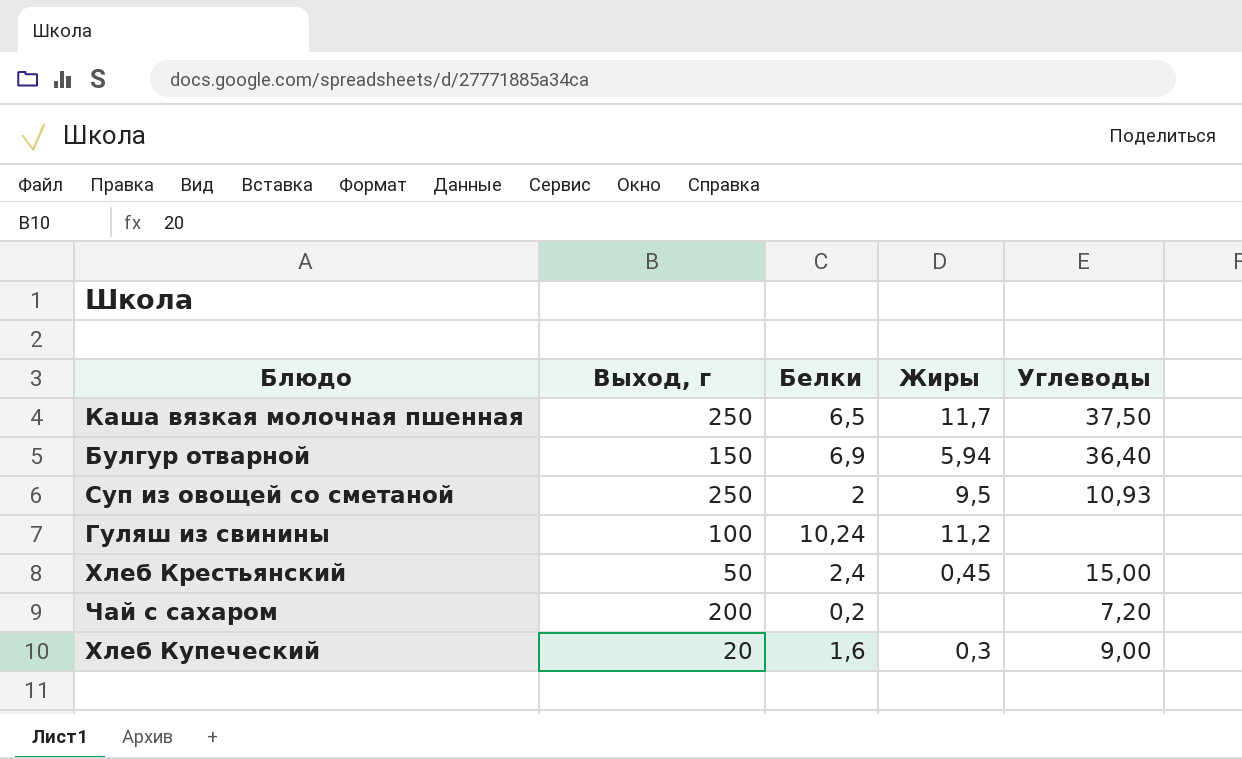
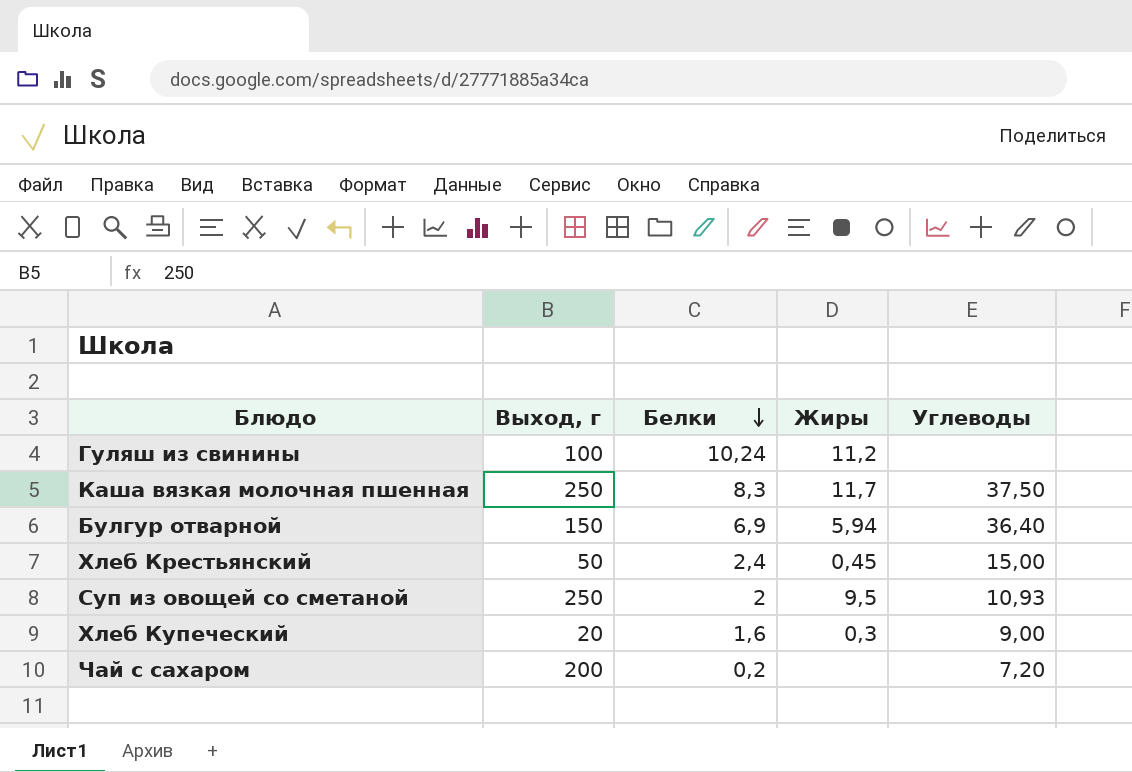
row order: none -> Белки descending
Каша вязкая молочная пшенная | Белки: 6,5 -> 8,3

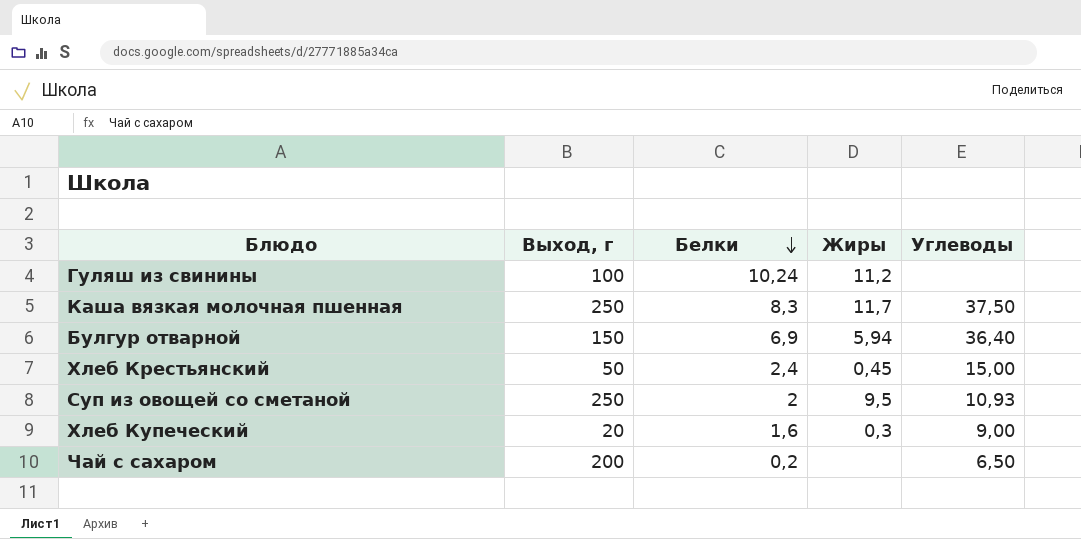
Чай с сахаром | Углеводы: 7,20 -> 6,50

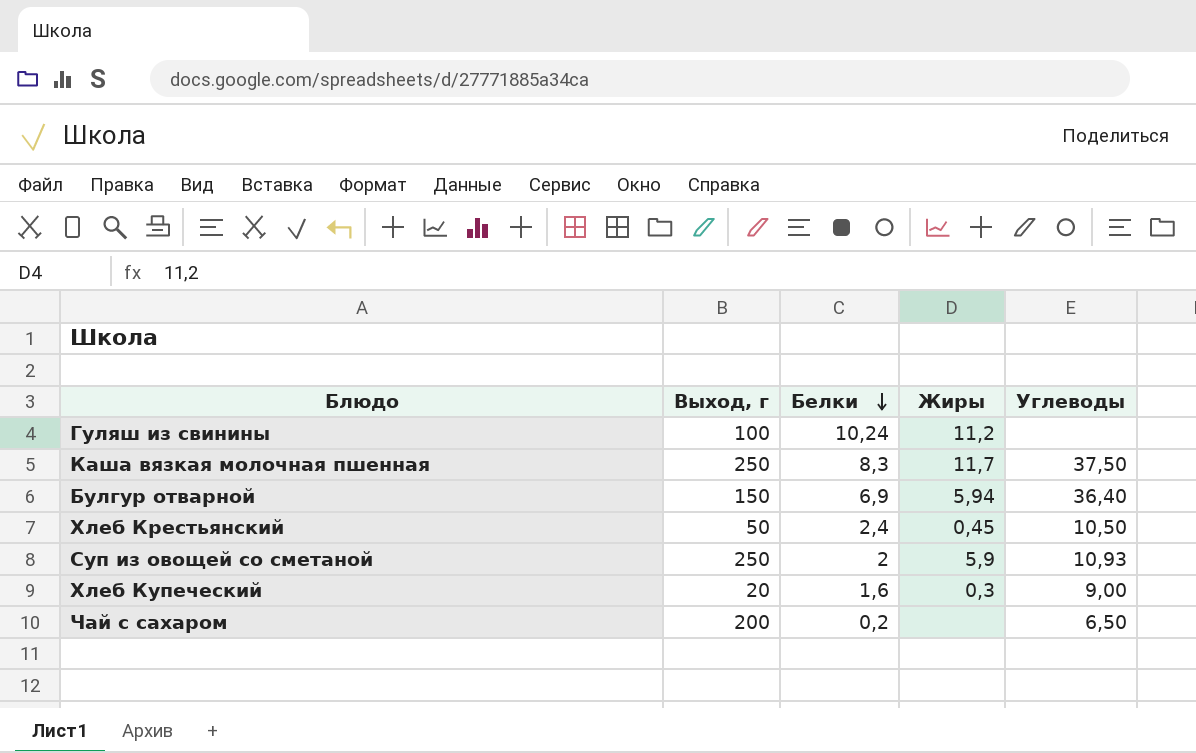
Хлеб Крестьянский | Углеводы: 15,00 -> 10,50
Суп из овощей со сметаной | Жиры: 9,5 -> 5,9

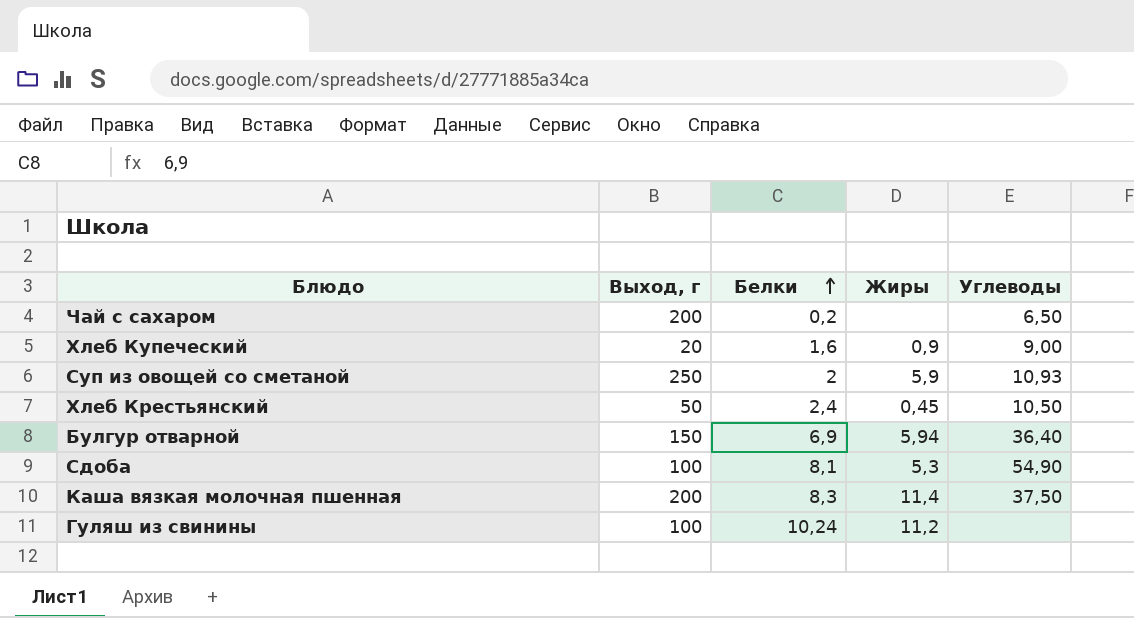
row order: Белки descending -> Белки ascending
Хлеб Купеческий | Жиры: 0,3 -> 0,9
row Сдоба: none -> 100 | 8,1 | 5,3 | 54,90
Каша вязкая молочная пшенная | Выход, г: 250 -> 200
Каша вязкая молочная пшенная | Жиры: 11,7 -> 11,4

